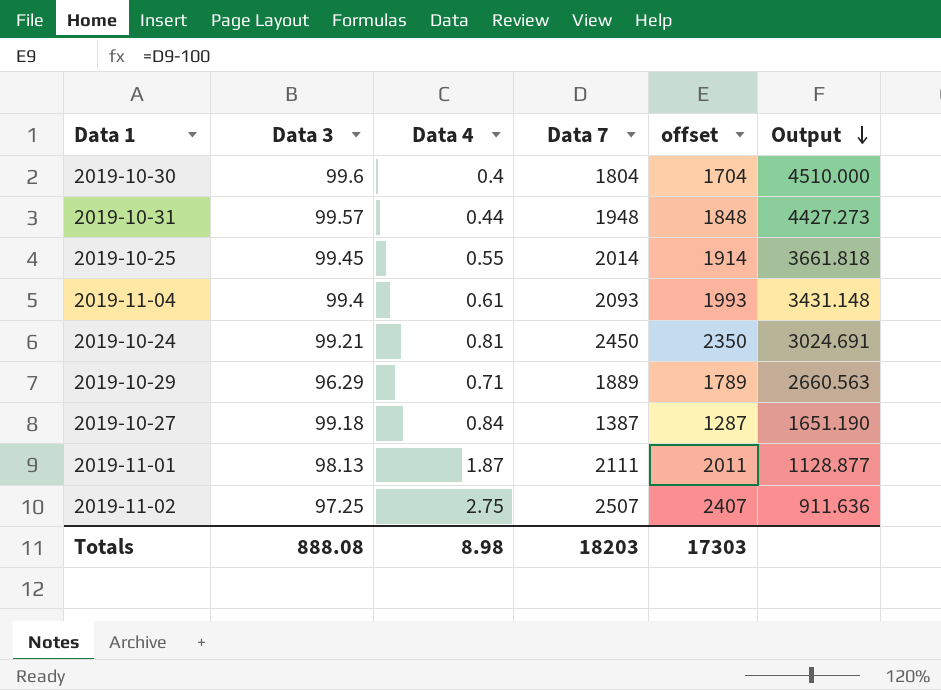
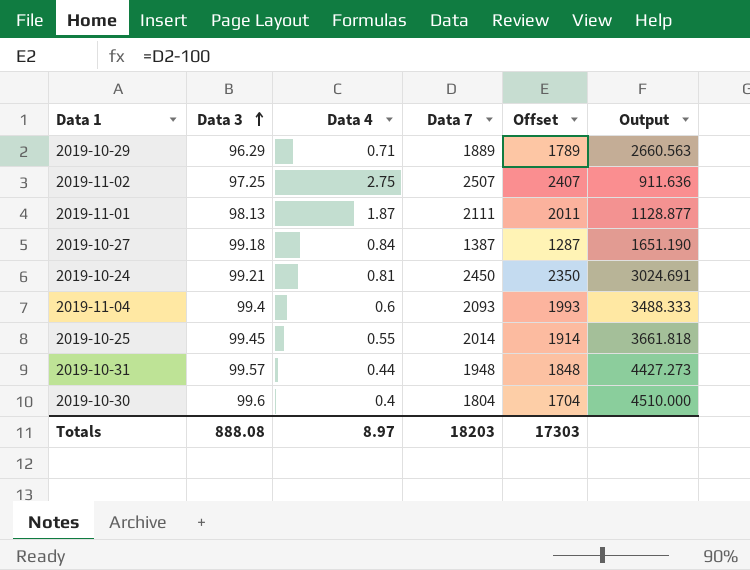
row order: Output descending -> Data 3 ascending
column name: offset -> Offset
2019-11-04 | Data 4: 0.61 -> 0.6
2019-11-04 | Output: 3431.148 -> 3488.333
Totals | Data 4: 8.98 -> 8.97

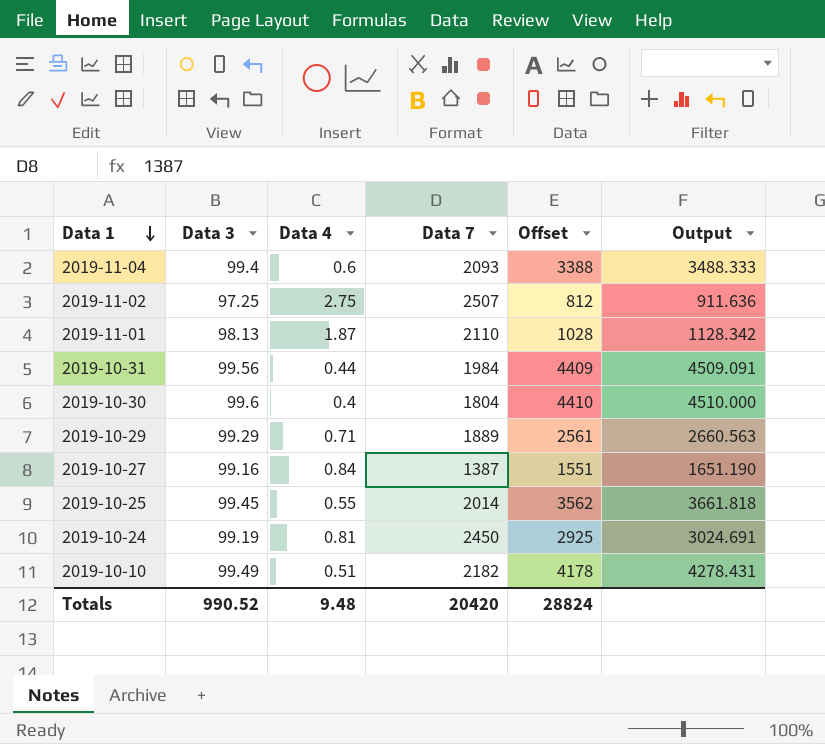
row order: Data 3 ascending -> Data 1 descending
column Offset | formula: [Data 7] - 100 -> [Output] - 100
2019-11-01 | Data 7: 2111 -> 2110
2019-11-01 | Output: 1128.877 -> 1128.342
2019-10-31 | Data 3: 99.57 -> 99.56
2019-10-31 | Data 7: 1948 -> 1984
2019-10-31 | Output: 4427.273 -> 4509.091
2019-10-29 | Data 3: 96.29 -> 99.29
2019-10-27 | Data 3: 99.18 -> 99.16
2019-10-24 | Data 3: 99.21 -> 99.19
row 2019-10-10: none -> 99.49 | 0.51 | 2182 | 4178 | 4278.431
Totals | Data 3: 888.08 -> 990.52
Totals | Data 4: 8.97 -> 9.48
Totals | Data 7: 18203 -> 20420
Totals | Offset: 17303 -> 28824

